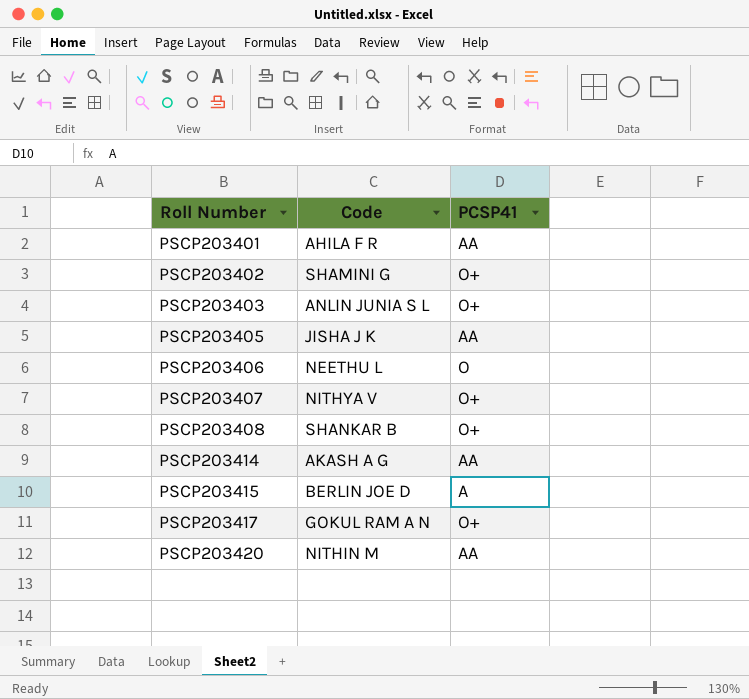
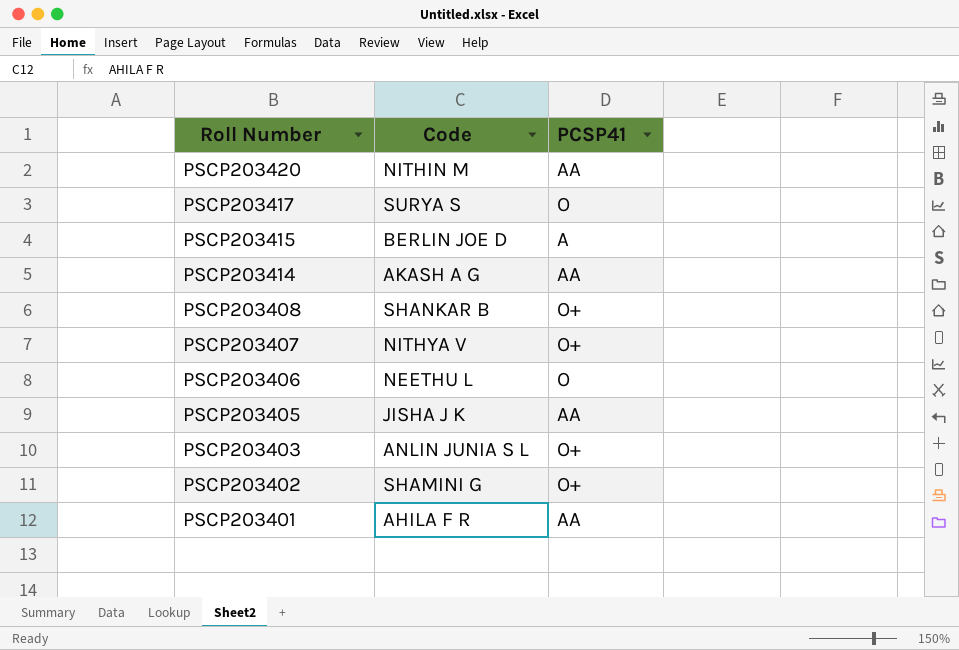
row order: Roll Number ascending -> Roll Number descending
PSCP203417 | Code: GOKUL RAM A N -> SURYA S
PSCP203417 | PCSP41: O+ -> O

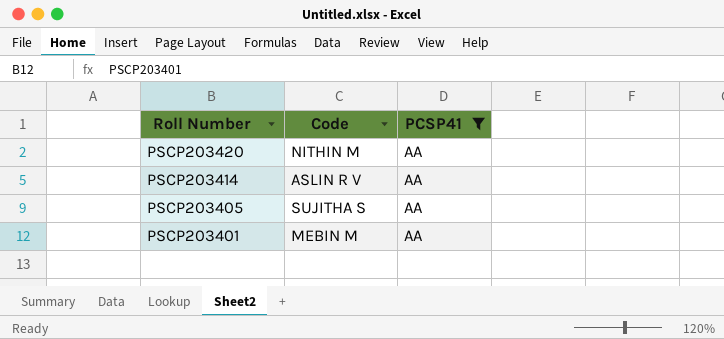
filter: none -> PCSP41 = AA
PSCP203414 | Code: AKASH A G -> ASLIN R V
PSCP203405 | Code: JISHA J K -> SUJITHA S
PSCP203401 | Code: AHILA F R -> MEBIN M

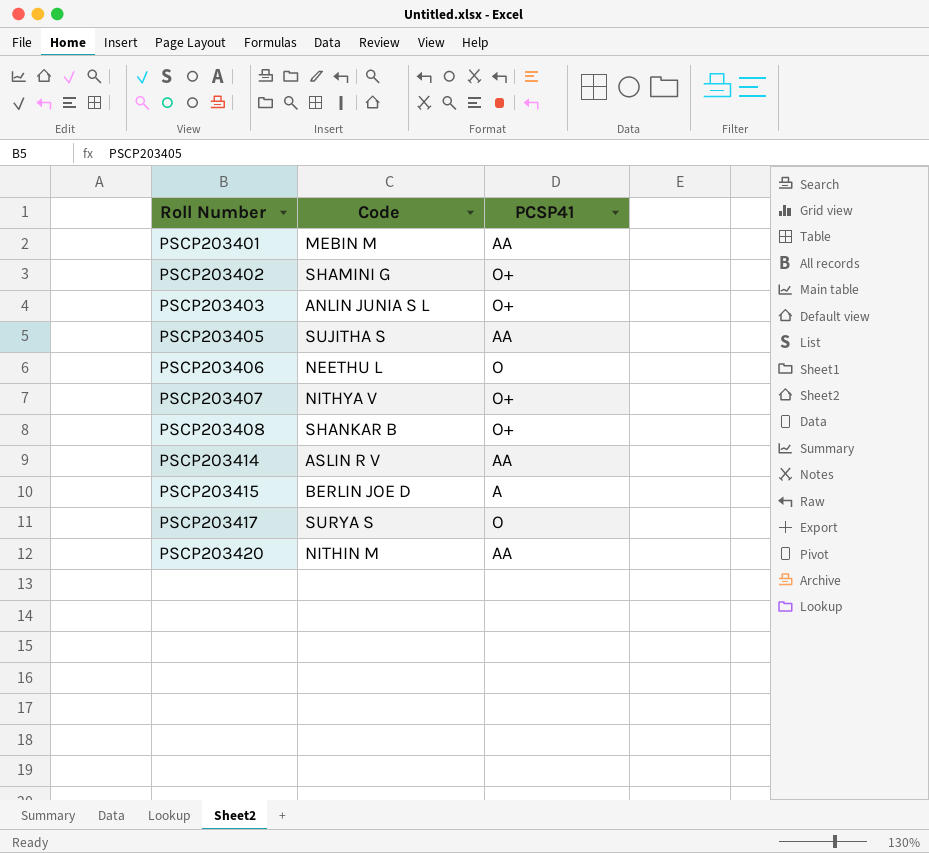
filter: PCSP41 = AA -> none
row order: Roll Number descending -> Roll Number ascending

